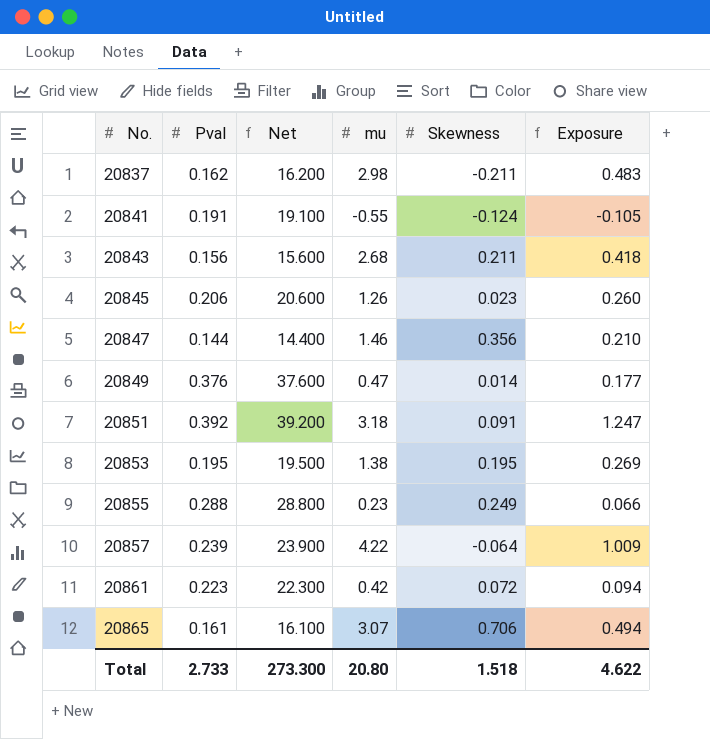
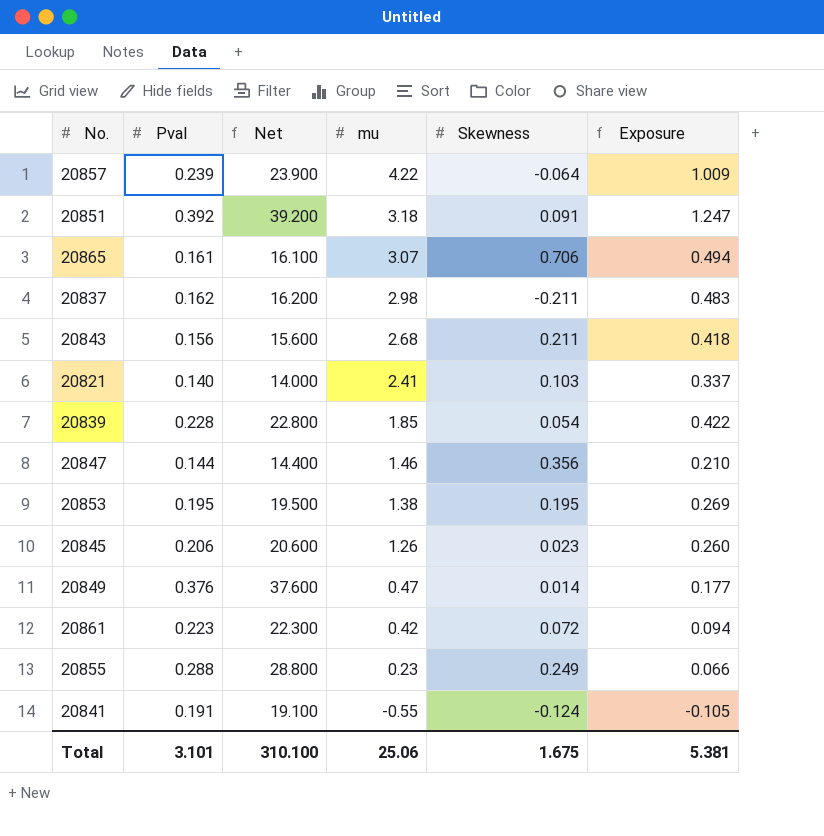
row order: No. ascending -> mu descending
row 20821: none -> 0.140 | 14.000 | 2.41 | 0.103 | 0.337
row 20839: none -> 0.228 | 22.800 | 1.85 | 0.054 | 0.422
Total | Pval: 2.733 -> 3.101
Total | Net: 273.300 -> 310.100
Total | mu: 20.80 -> 25.06
Total | Skewness: 1.518 -> 1.675
Total | Exposure: 4.622 -> 5.381

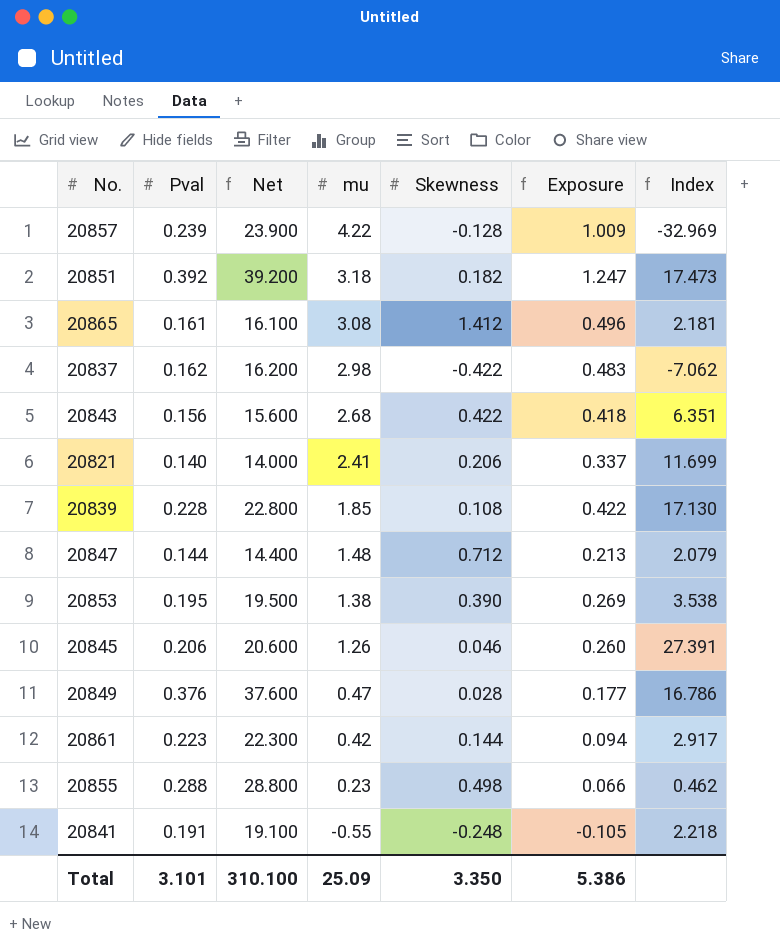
column Index | formula: none -> [mu] / [Skewness]
20857 | Skewness: -0.064 -> -0.128
20851 | Skewness: 0.091 -> 0.182
20865 | mu: 3.07 -> 3.08
20865 | Skewness: 0.706 -> 1.412
20865 | Exposure: 0.494 -> 0.496
20837 | Skewness: -0.211 -> -0.422
20843 | Skewness: 0.211 -> 0.422
20821 | Skewness: 0.103 -> 0.206
20839 | Skewness: 0.054 -> 0.108
20847 | mu: 1.46 -> 1.48
20847 | Skewness: 0.356 -> 0.712
20847 | Exposure: 0.210 -> 0.213
20853 | Skewness: 0.195 -> 0.390
20845 | Skewness: 0.023 -> 0.046
20849 | Skewness: 0.014 -> 0.028
20861 | Skewness: 0.072 -> 0.144
20855 | Skewness: 0.249 -> 0.498
20841 | Skewness: -0.124 -> -0.248
Total | mu: 25.06 -> 25.09
Total | Skewness: 1.675 -> 3.350
Total | Exposure: 5.381 -> 5.386

